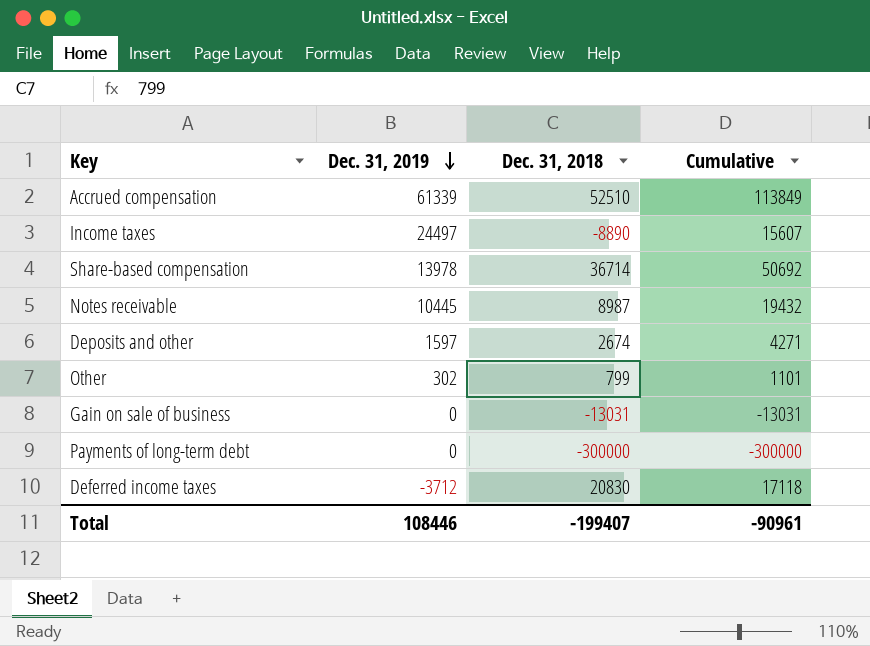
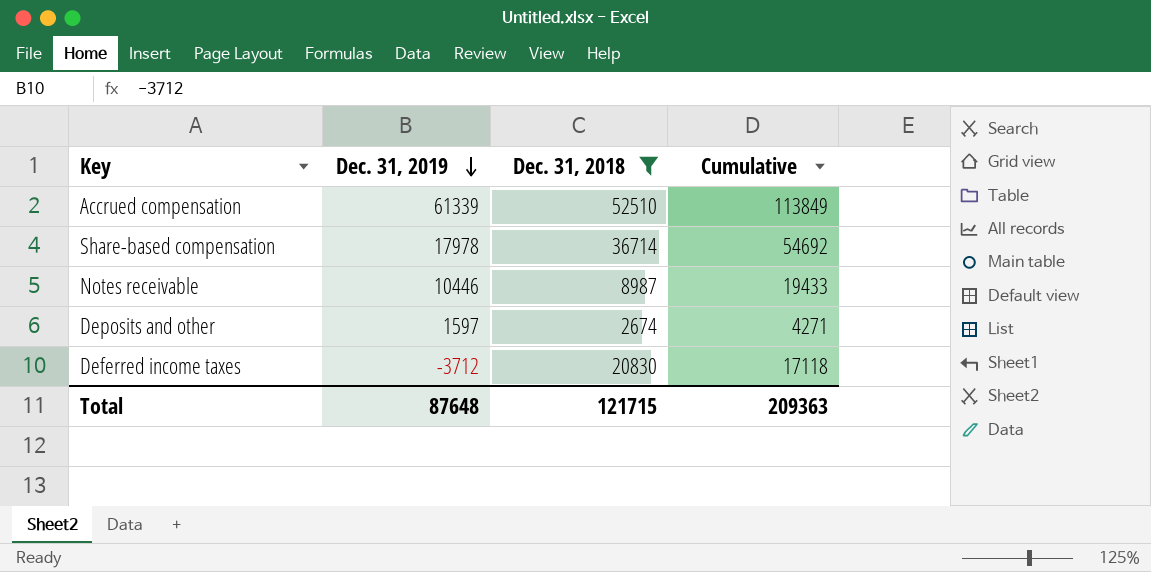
filter: none -> Dec. 31, 2018 >= 2674
Share-based compensation | Dec. 31, 2019: 13978 -> 17978
Share-based compensation | Cumulative: 50692 -> 54692
Notes receivable | Dec. 31, 2019: 10445 -> 10446
Notes receivable | Cumulative: 19432 -> 19433
Total | Dec. 31, 2019: 108446 -> 87648
Total | Dec. 31, 2018: -199407 -> 121715
Total | Cumulative: -90961 -> 209363

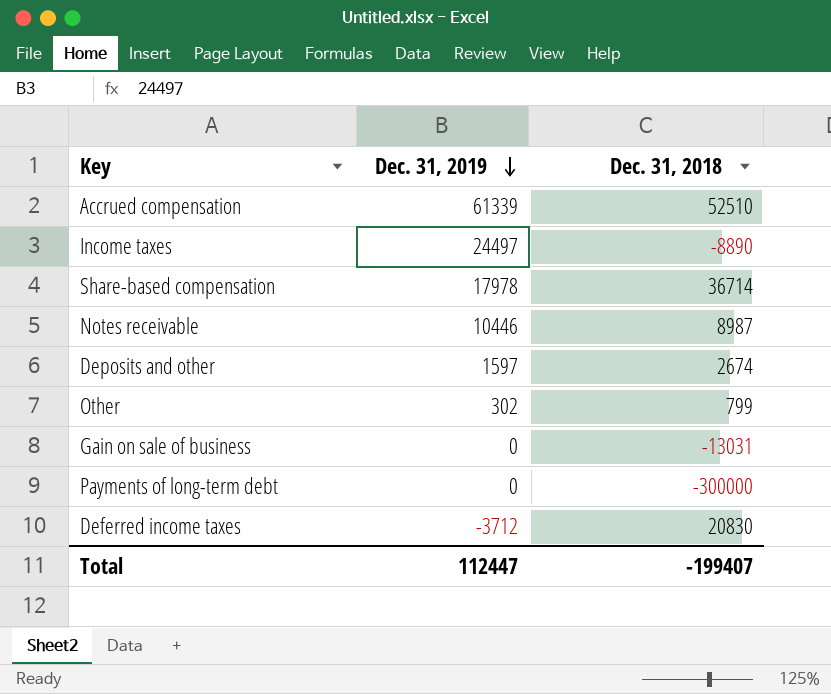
filter: Dec. 31, 2018 >= 2674 -> none
column Cumulative | formula: [Dec. 31, 2019] + [Dec. 31, 2018] -> none
Total | Dec. 31, 2019: 87648 -> 112447
Total | Dec. 31, 2018: 121715 -> -199407

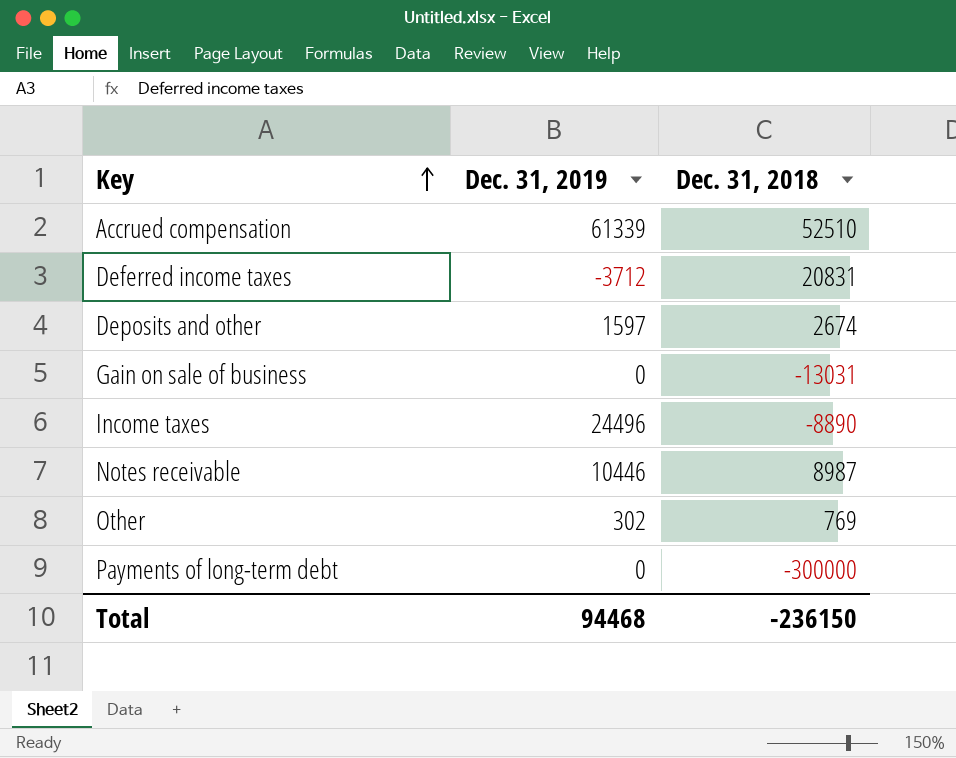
row order: Dec. 31, 2019 descending -> Key ascending
row Share-based compensation: 17978 | 36714 -> none
Deferred income taxes | Dec. 31, 2018: 20830 -> 20831
Income taxes | Dec. 31, 2019: 24497 -> 24496
Other | Dec. 31, 2018: 799 -> 769
Total | Dec. 31, 2019: 112447 -> 94468
Total | Dec. 31, 2018: -199407 -> -236150

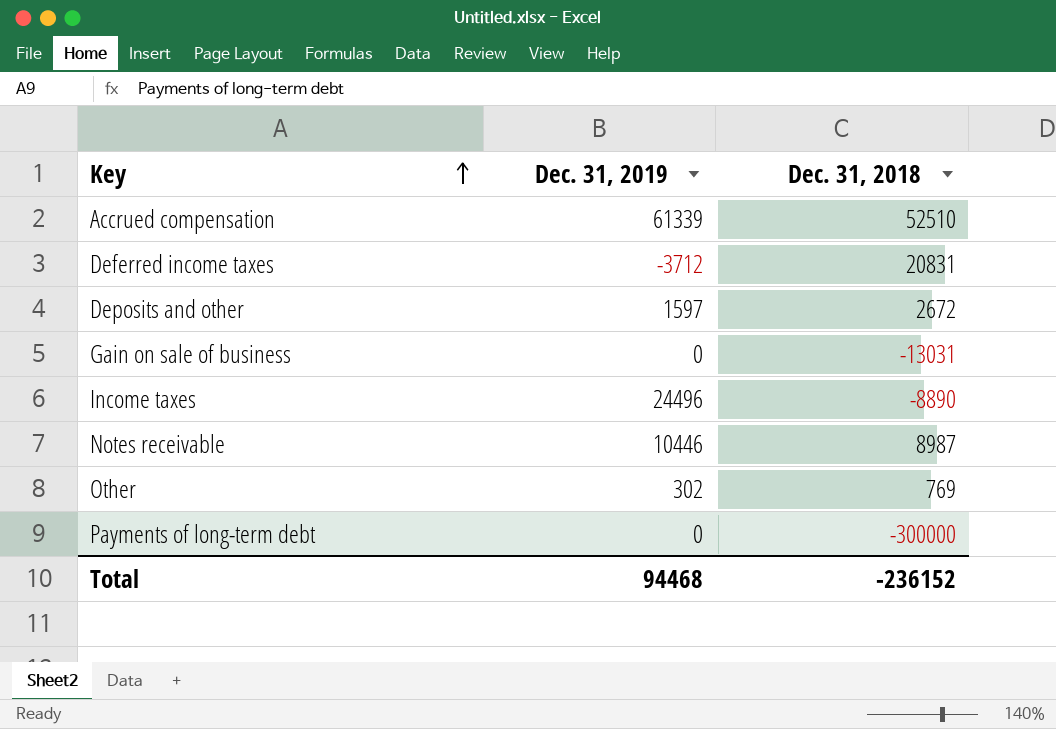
Deposits and other | Dec. 31, 2018: 2674 -> 2672
Total | Dec. 31, 2018: -236150 -> -236152

